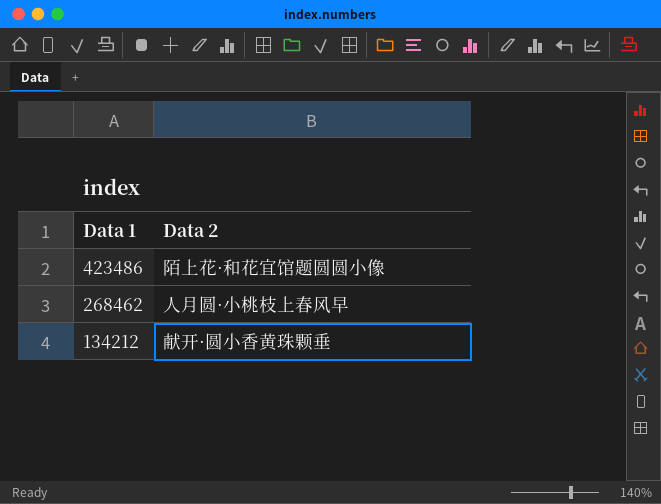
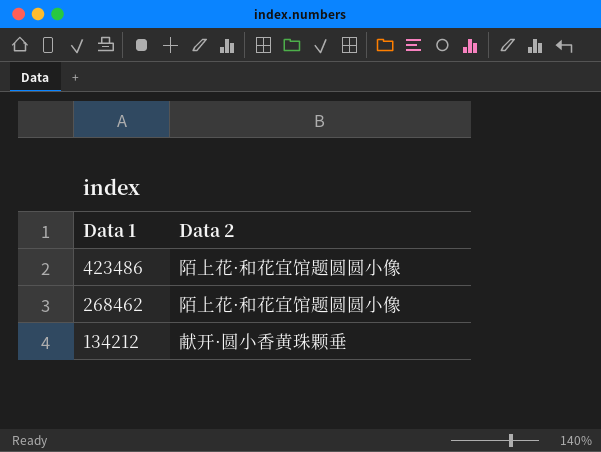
268462 | Data 2: 人月圆·小桃枝上春风早 -> 陌上花·和花宜馆题圆圆小像

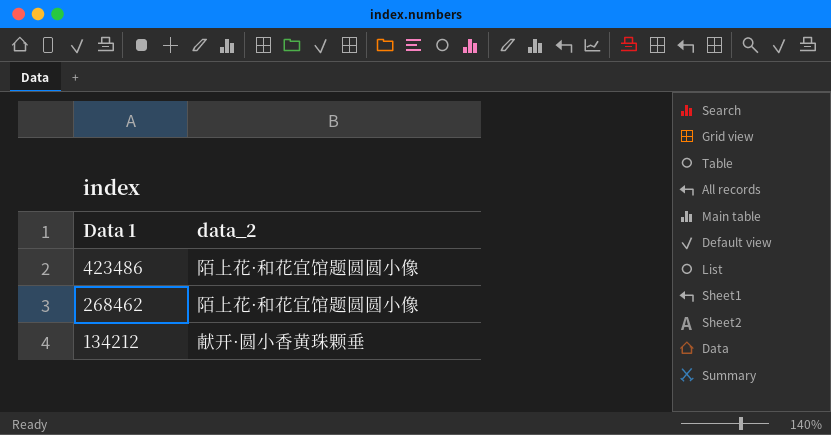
column name: Data 2 -> data_2

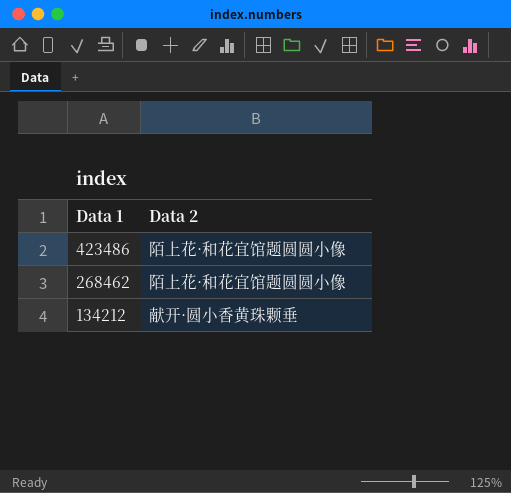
column name: data_2 -> Data 2

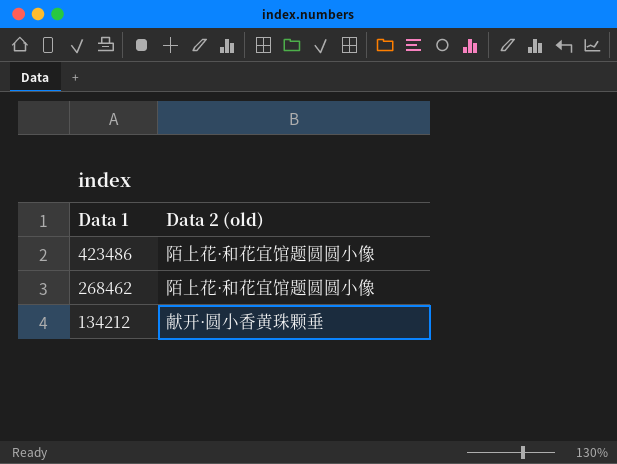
column name: Data 2 -> Data 2 (old)

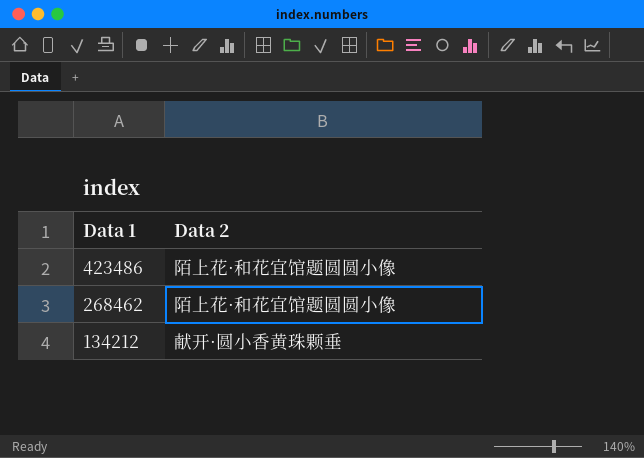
column name: Data 2 (old) -> Data 2

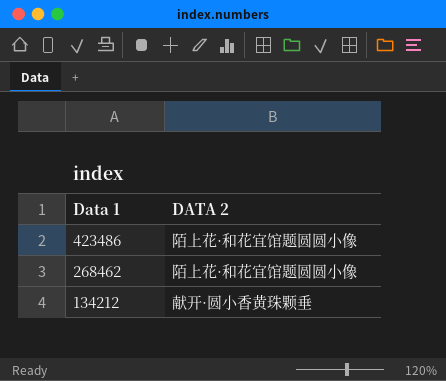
column name: Data 2 -> DATA 2

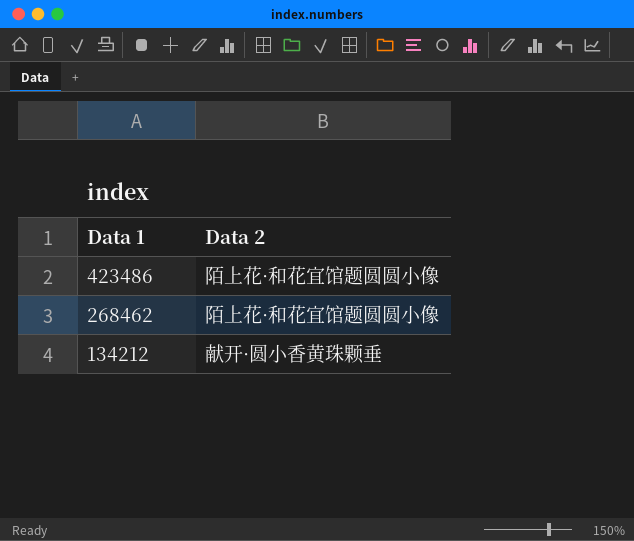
column name: DATA 2 -> Data 2

